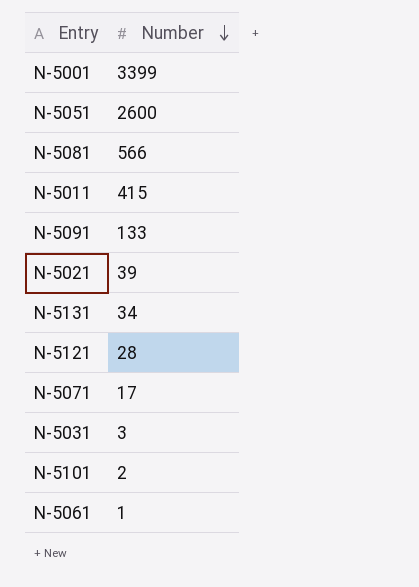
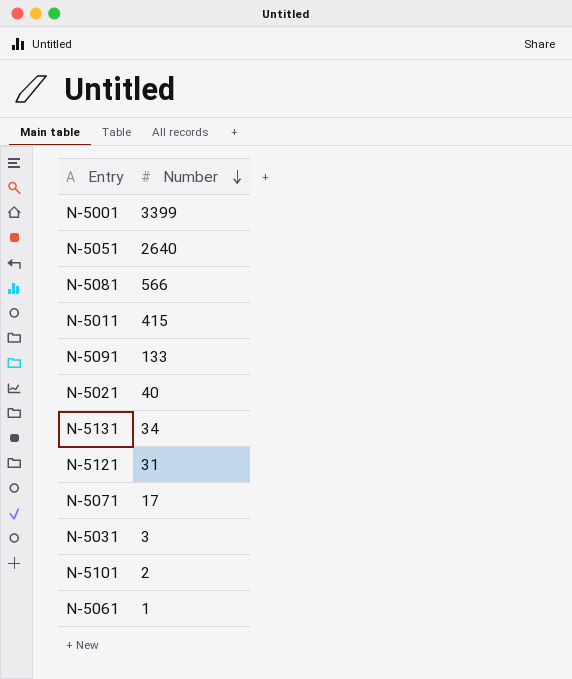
N-5051 | Number: 2600 -> 2640
N-5021 | Number: 39 -> 40
N-5121 | Number: 28 -> 31

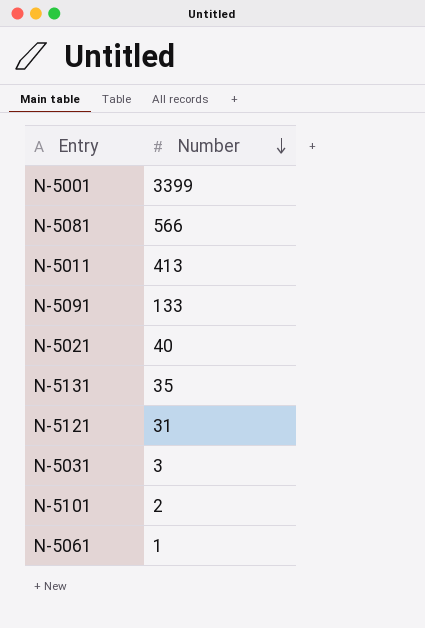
row N-5051: 2640 -> none
row N-5071: 17 -> none
N-5011 | Number: 415 -> 413
N-5131 | Number: 34 -> 35

